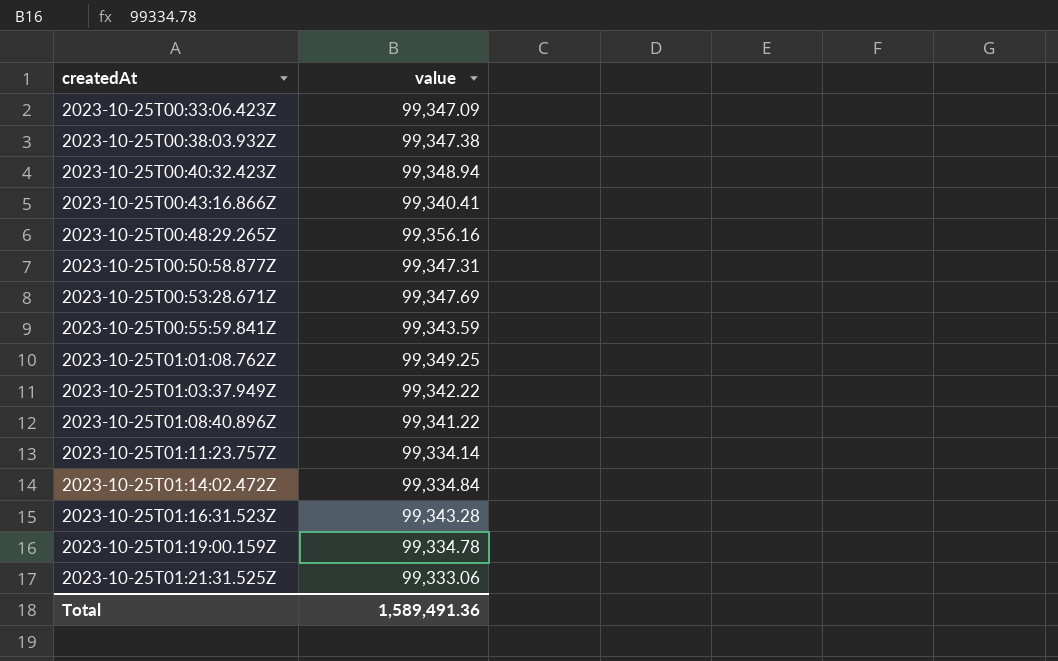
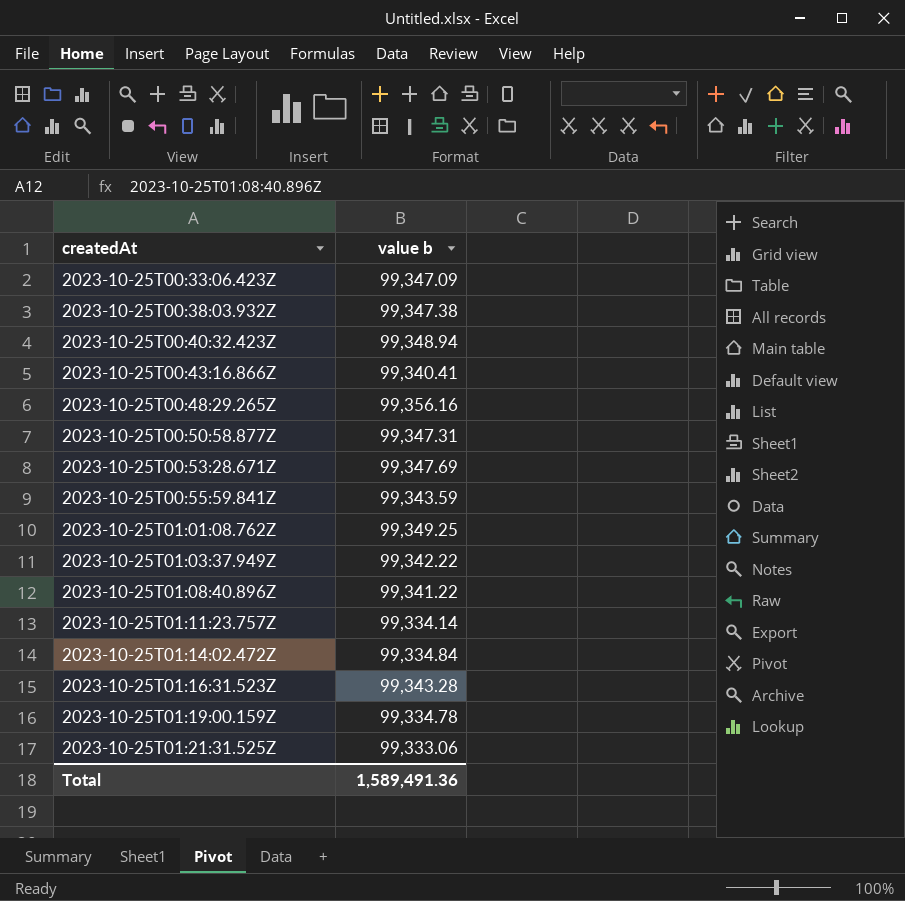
column name: value -> value b

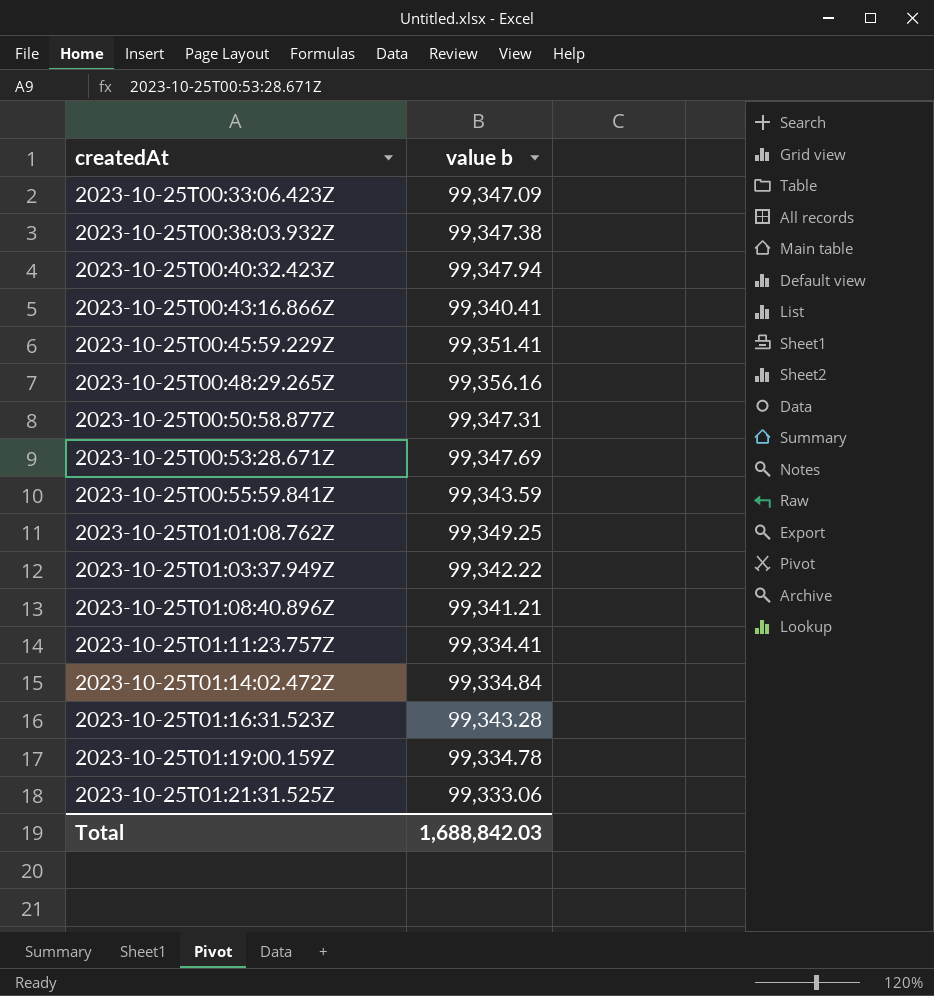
2023-10-25T00:40:32.423Z | value b: 99,348.94 -> 99,347.94
row 2023-10-25T00:45:59.229Z: none -> 99,351.41
2023-10-25T01:08:40.896Z | value b: 99,341.22 -> 99,341.21
2023-10-25T01:11:23.757Z | value b: 99,334.14 -> 99,334.41
Total | value b: 1,589,491.36 -> 1,688,842.03

